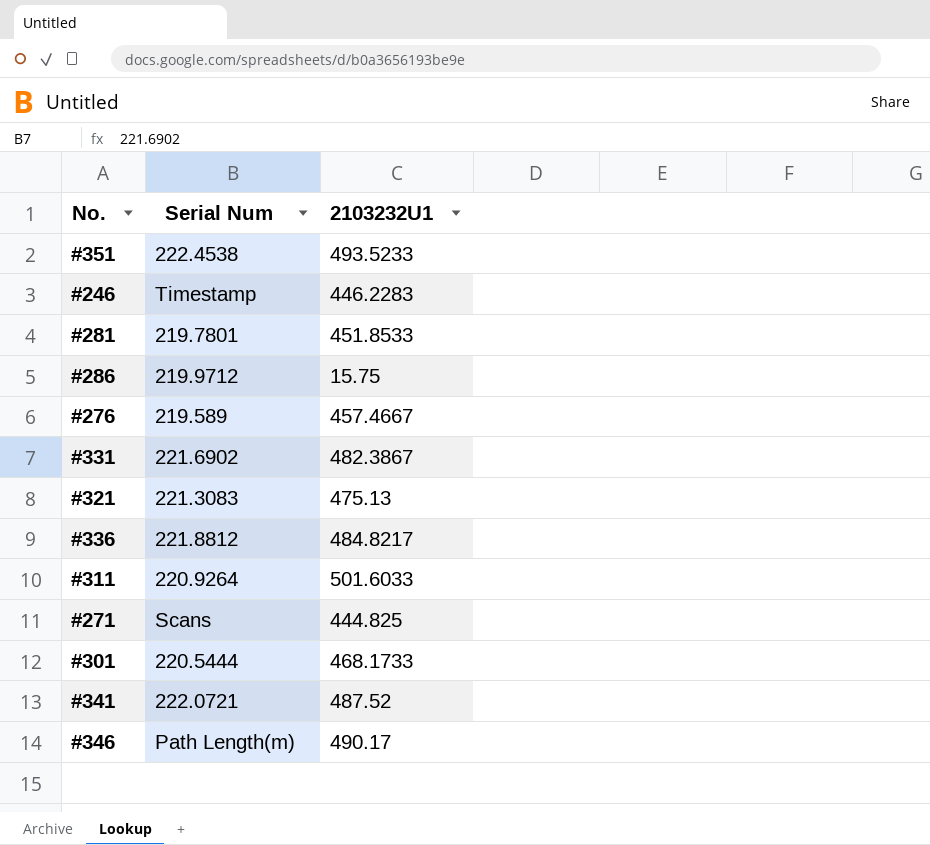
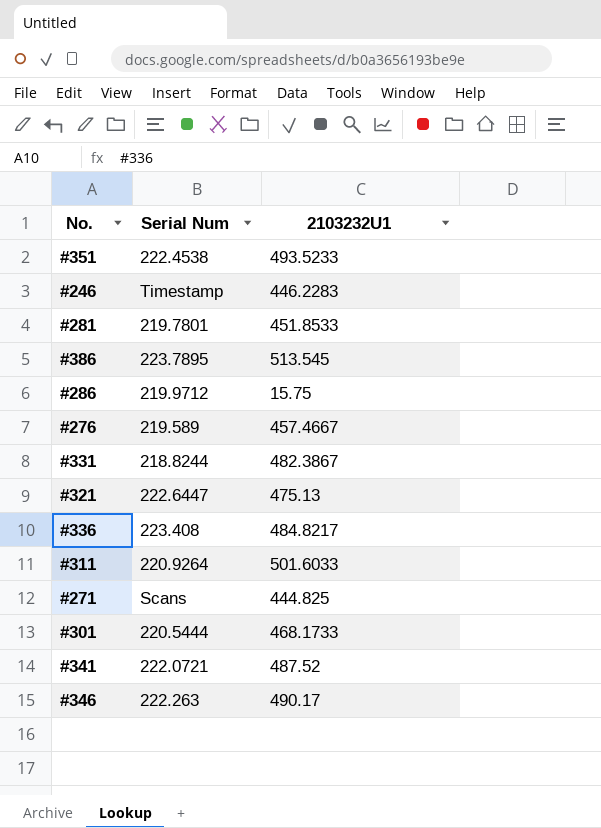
row #386: none -> 223.7895 | 513.545
#331 | Serial Num: 221.6902 -> 218.8244
#321 | Serial Num: 221.3083 -> 222.6447
#336 | Serial Num: 221.8812 -> 223.408
#346 | Serial Num: Path Length(m) -> 222.263

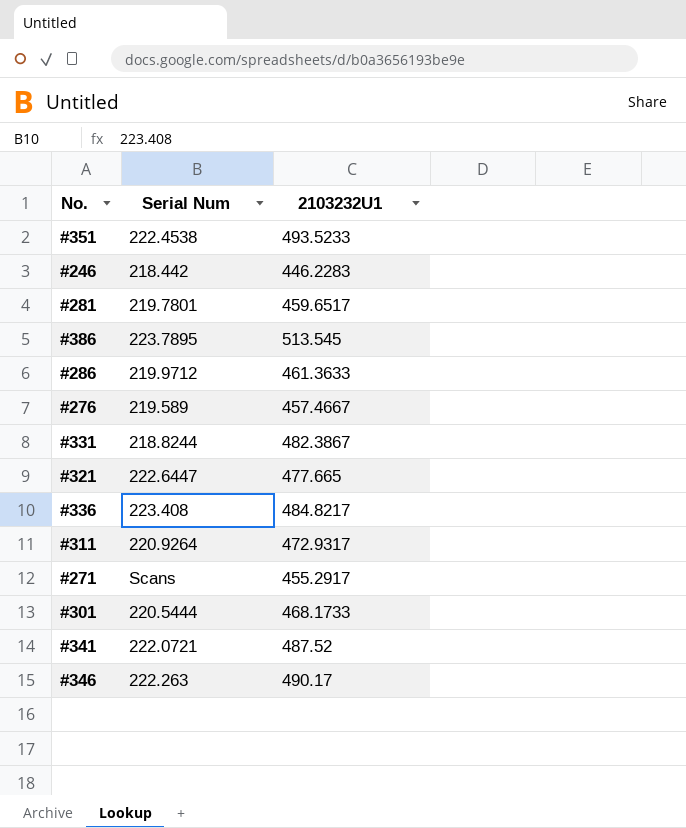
#246 | Serial Num: Timestamp -> 218.442
#281 | 2103232U1: 451.8533 -> 459.6517
#286 | 2103232U1: 15.75 -> 461.3633
#321 | 2103232U1: 475.13 -> 477.665
#311 | 2103232U1: 501.6033 -> 472.9317
#271 | 2103232U1: 444.825 -> 455.2917

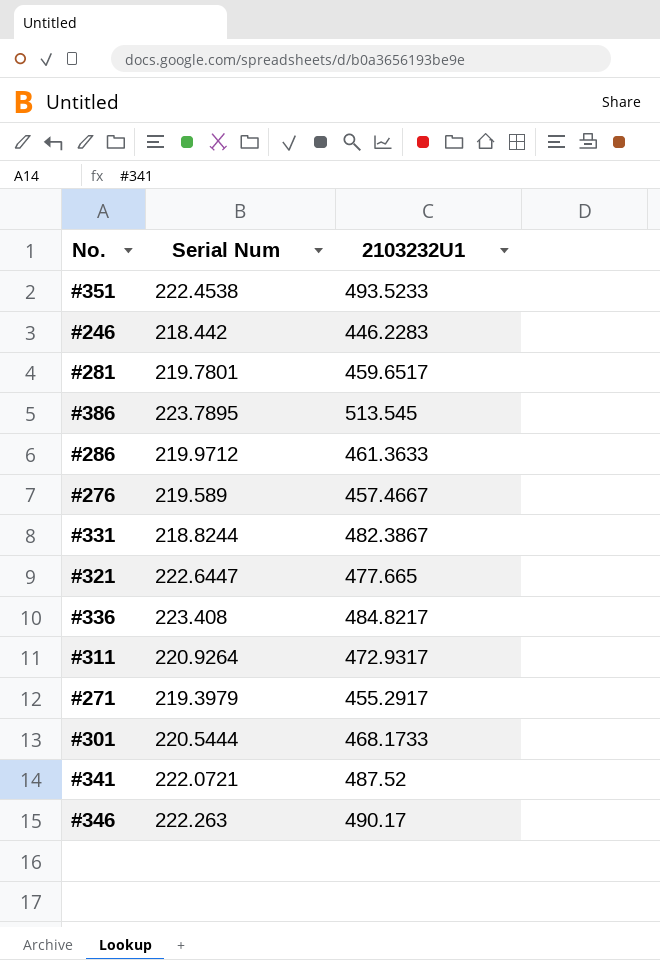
#271 | Serial Num: Scans -> 219.3979

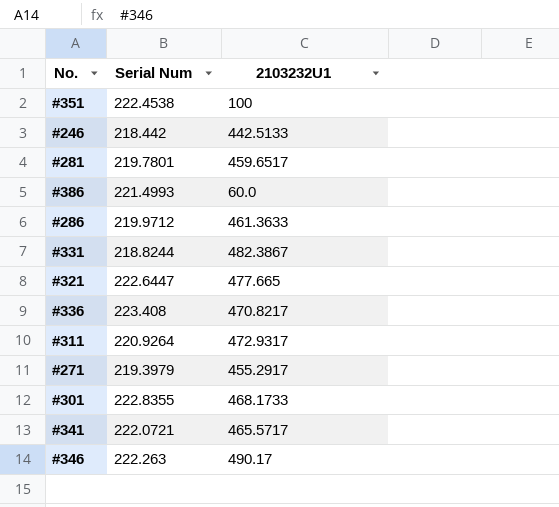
row #276: 219.589 | 457.4667 -> none
#351 | 2103232U1: 493.5233 -> 100
#246 | 2103232U1: 446.2283 -> 442.5133
#386 | Serial Num: 223.7895 -> 221.4993
#386 | 2103232U1: 513.545 -> 60.0
#336 | 2103232U1: 484.8217 -> 470.8217
#301 | Serial Num: 220.5444 -> 222.8355
#341 | 2103232U1: 487.52 -> 465.5717

